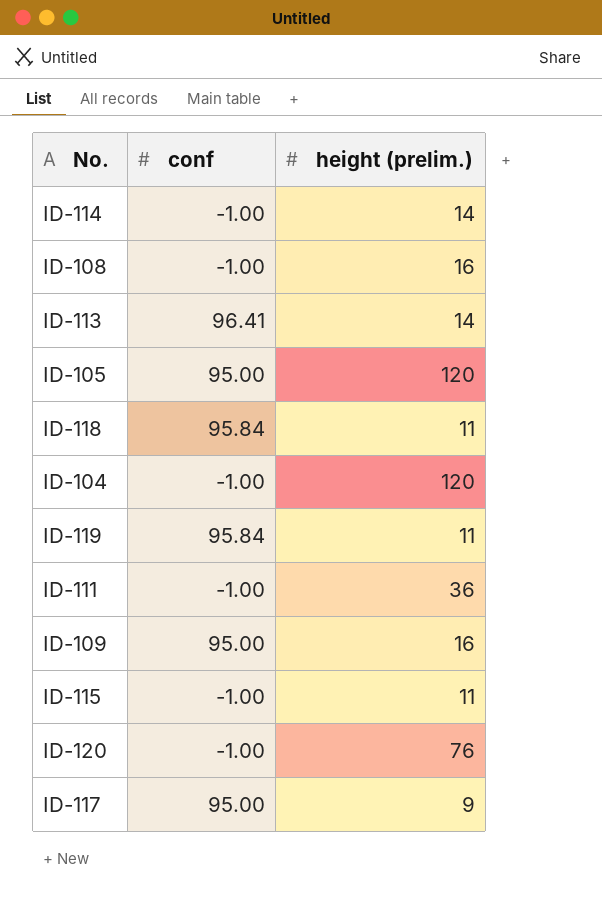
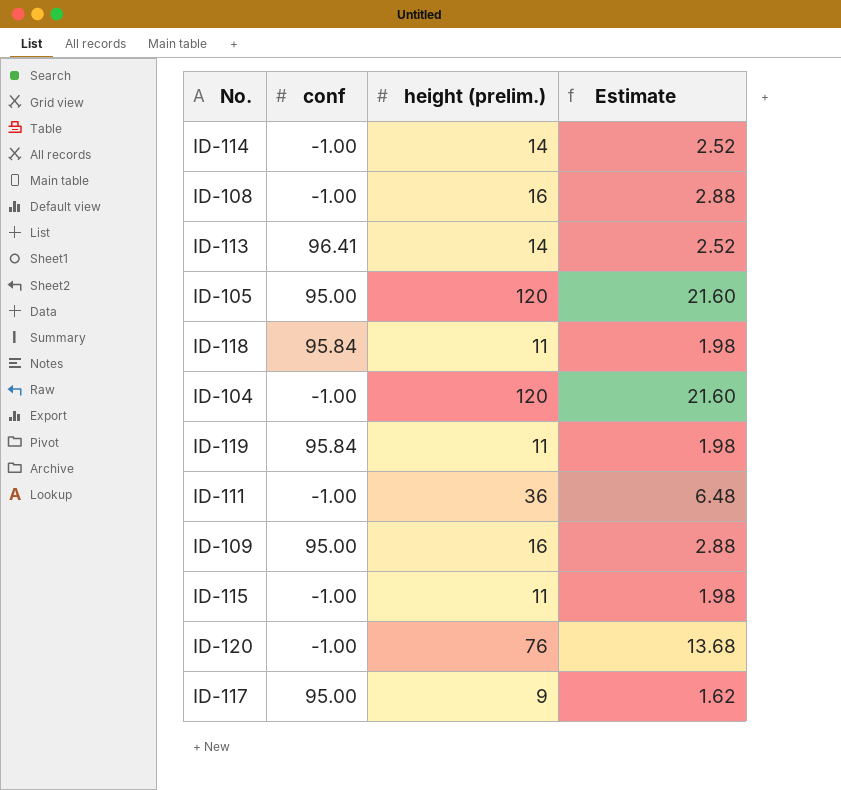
column Estimate | formula: none -> [height (prelim.)] * 0.18

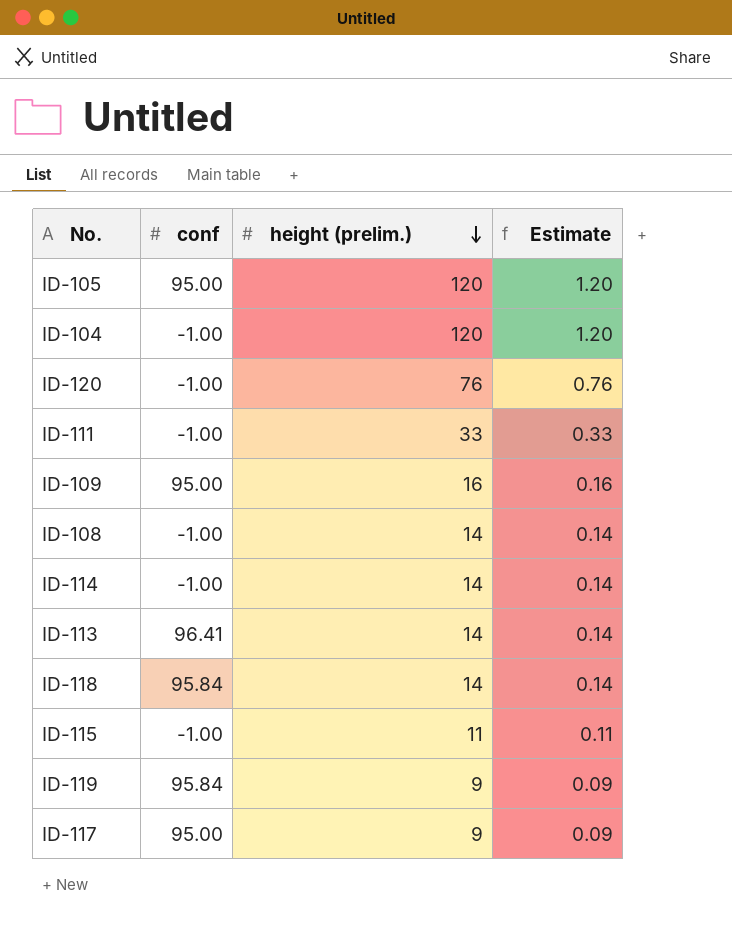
row order: none -> height (prelim.) descending
column Estimate | formula: [height (prelim.)] * 0.18 -> [height (prelim.)] * 0.01
ID-111 | height (prelim.): 36 -> 33
ID-108 | height (prelim.): 16 -> 14
ID-118 | height (prelim.): 11 -> 14
ID-119 | height (prelim.): 11 -> 9

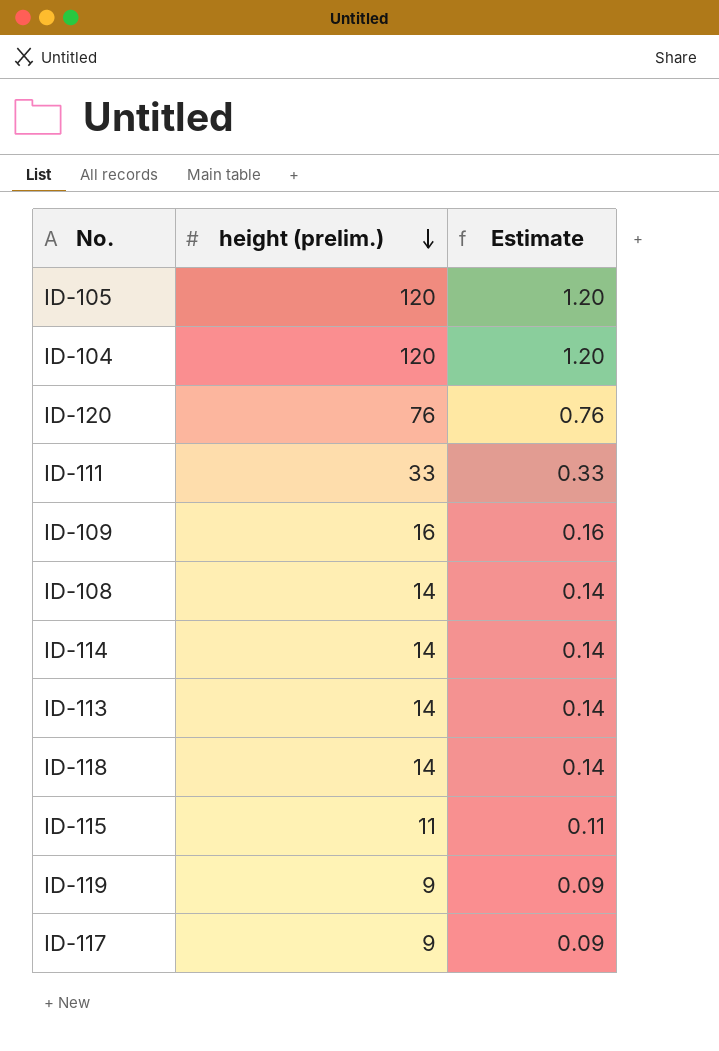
column conf | position: 2 -> none

